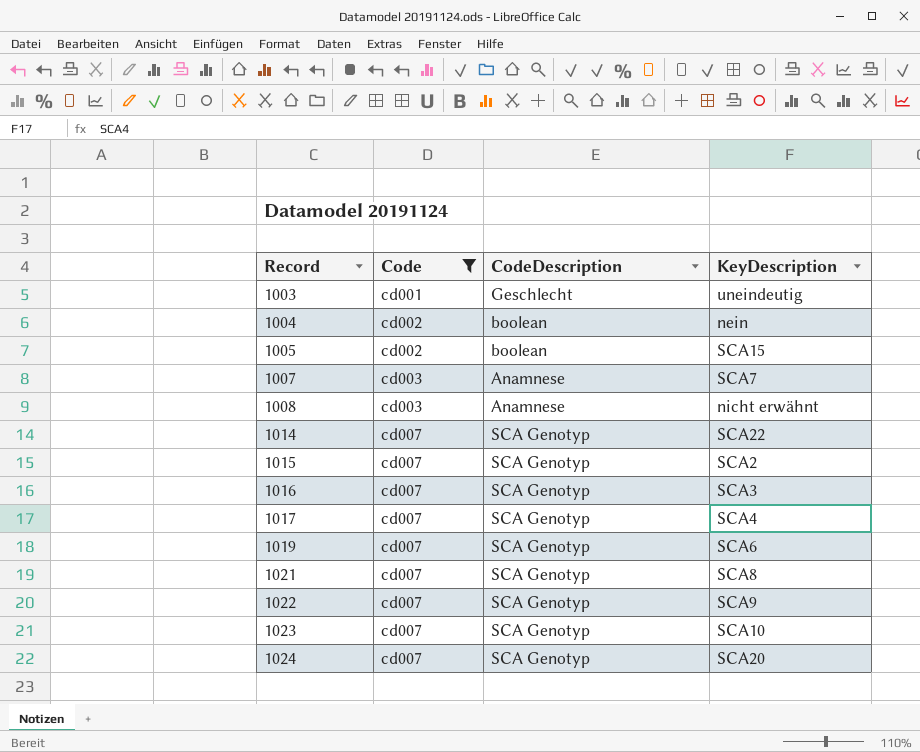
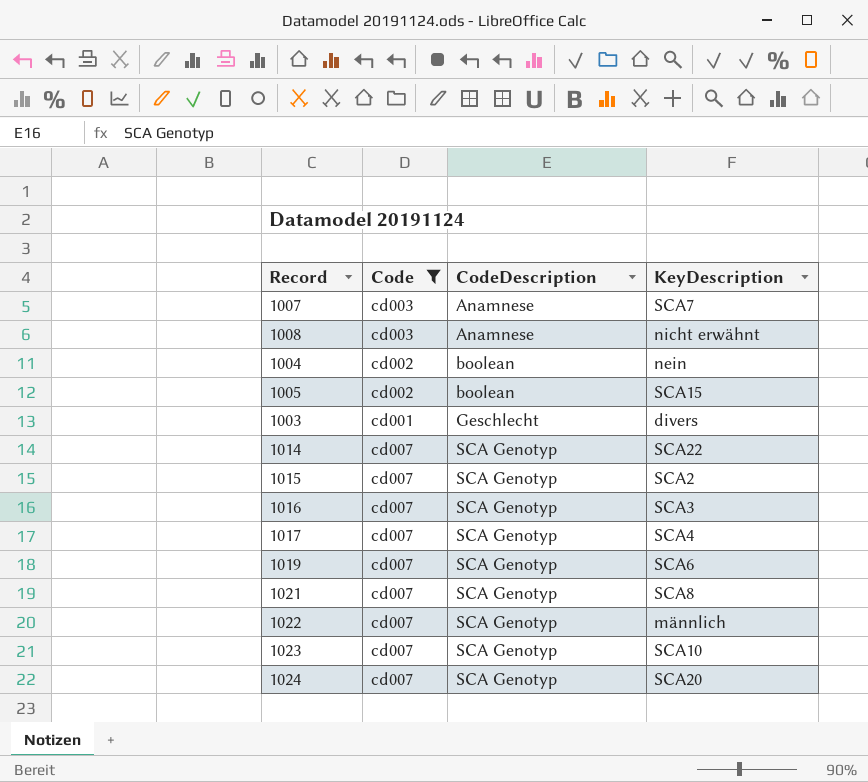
row order: Record ascending -> CodeDescription ascending
1003 | KeyDescription: uneindeutig -> divers
1022 | KeyDescription: SCA9 -> männlich

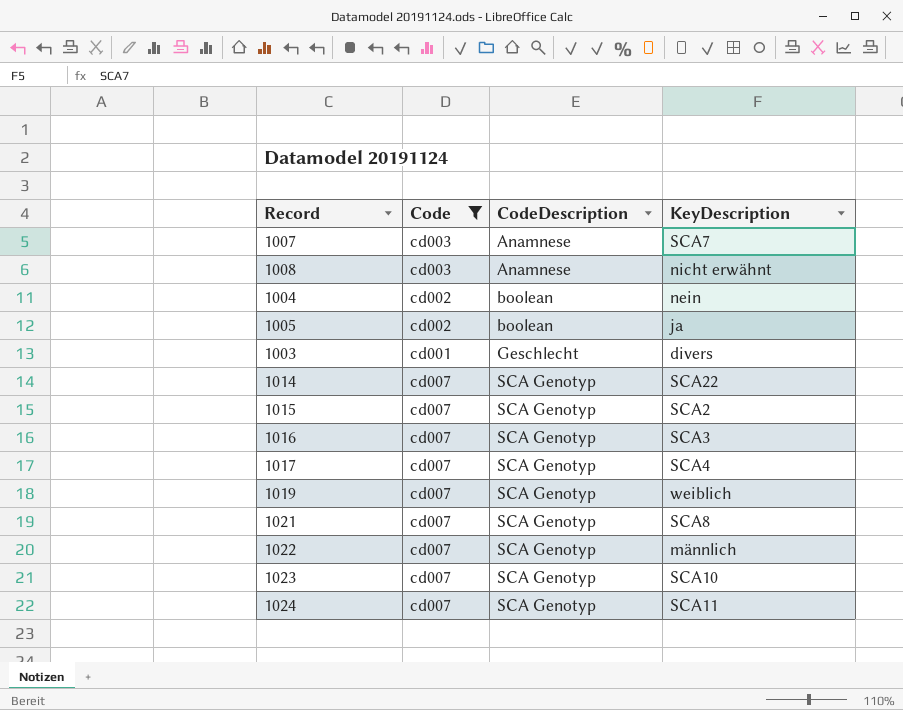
1005 | KeyDescription: SCA15 -> ja
1019 | KeyDescription: SCA6 -> weiblich
1024 | KeyDescription: SCA20 -> SCA11

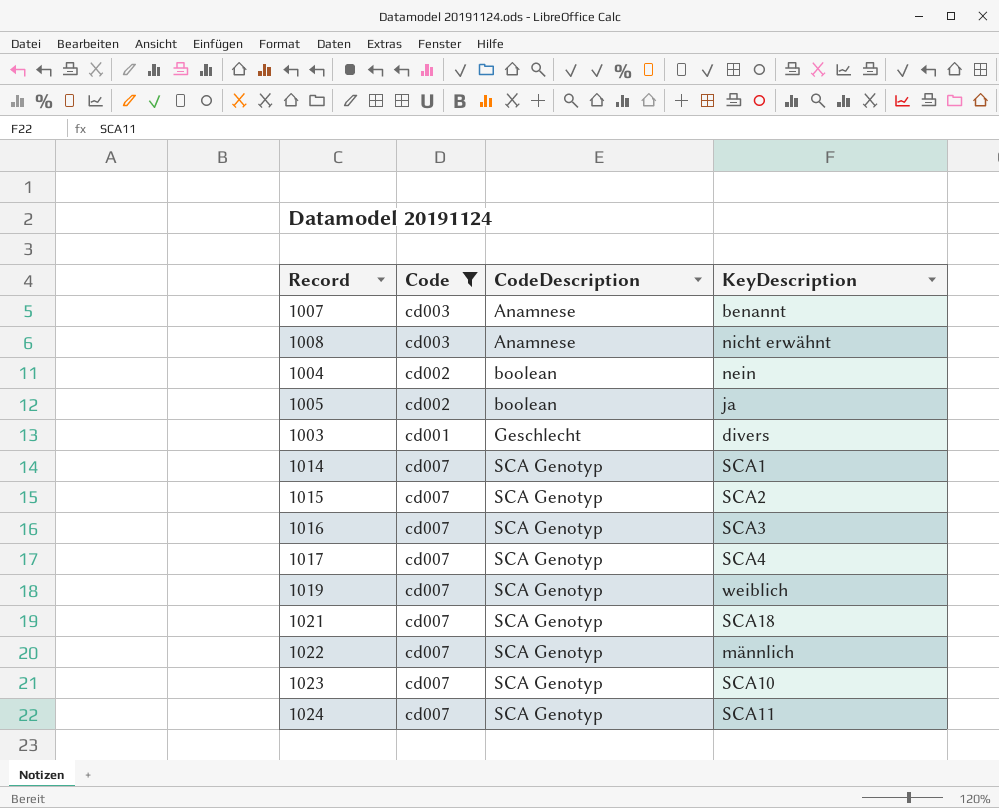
1007 | KeyDescription: SCA7 -> benannt
1014 | KeyDescription: SCA22 -> SCA1
1021 | KeyDescription: SCA8 -> SCA18

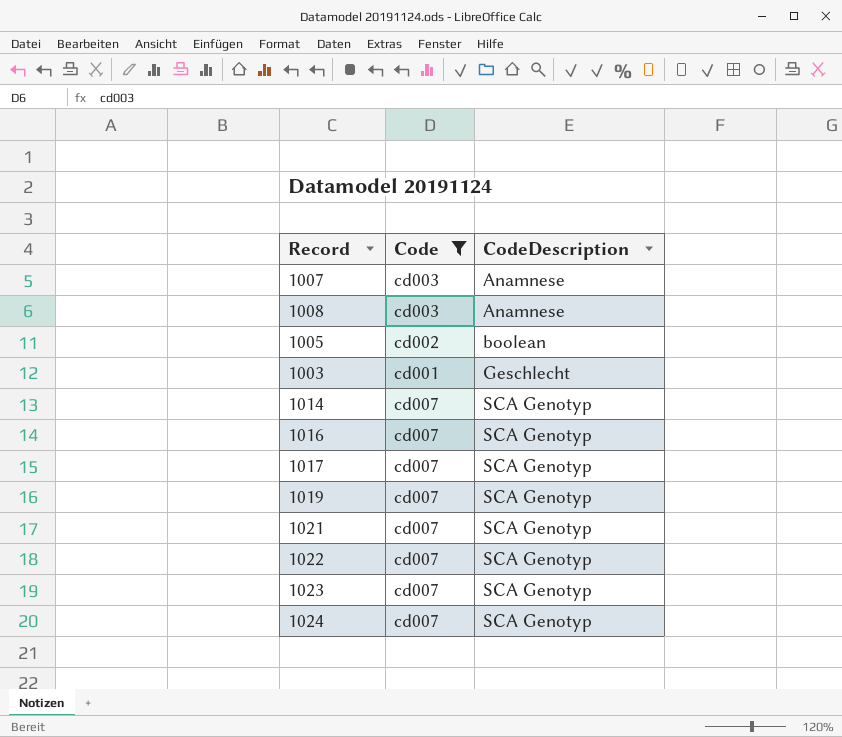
column KeyDescription | position: 4 -> none
row 1004: cd002 | boolean | nein -> none
row 1015: cd007 | SCA Genotyp | SCA2 -> none

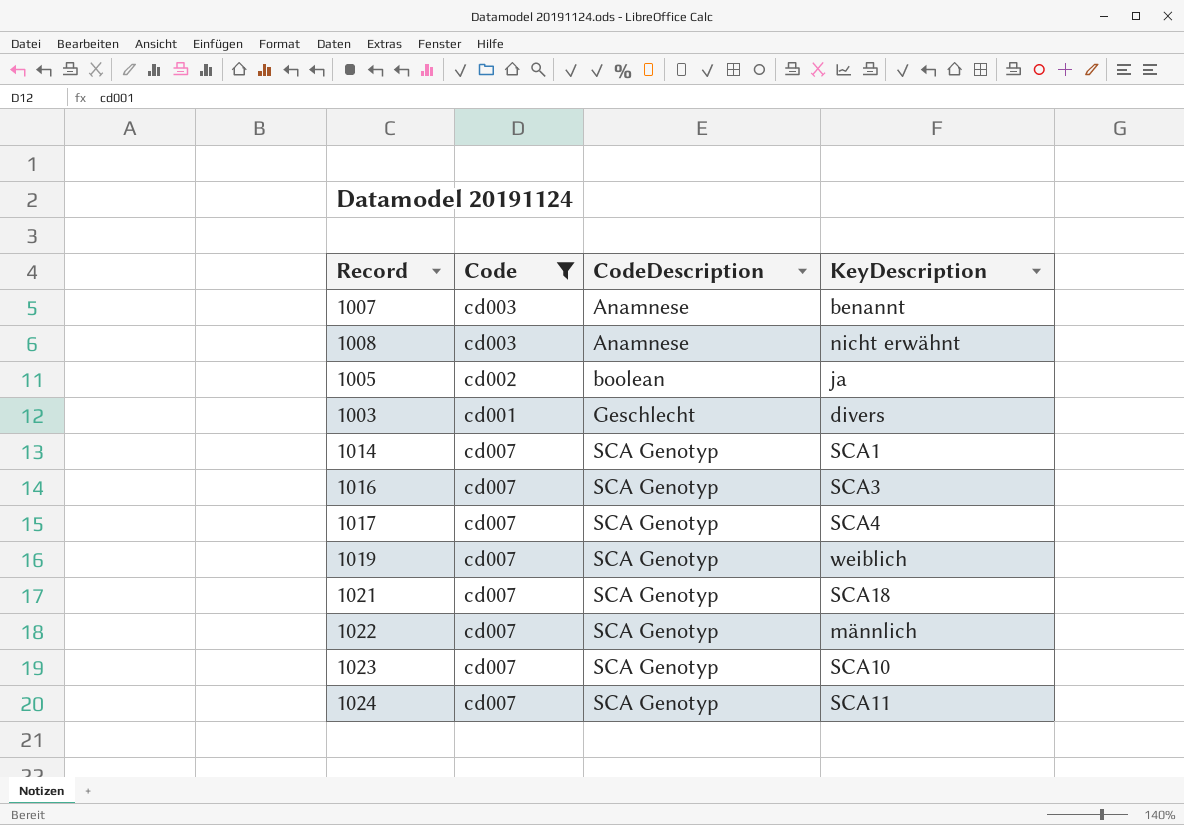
column KeyDescription | position: none -> 4

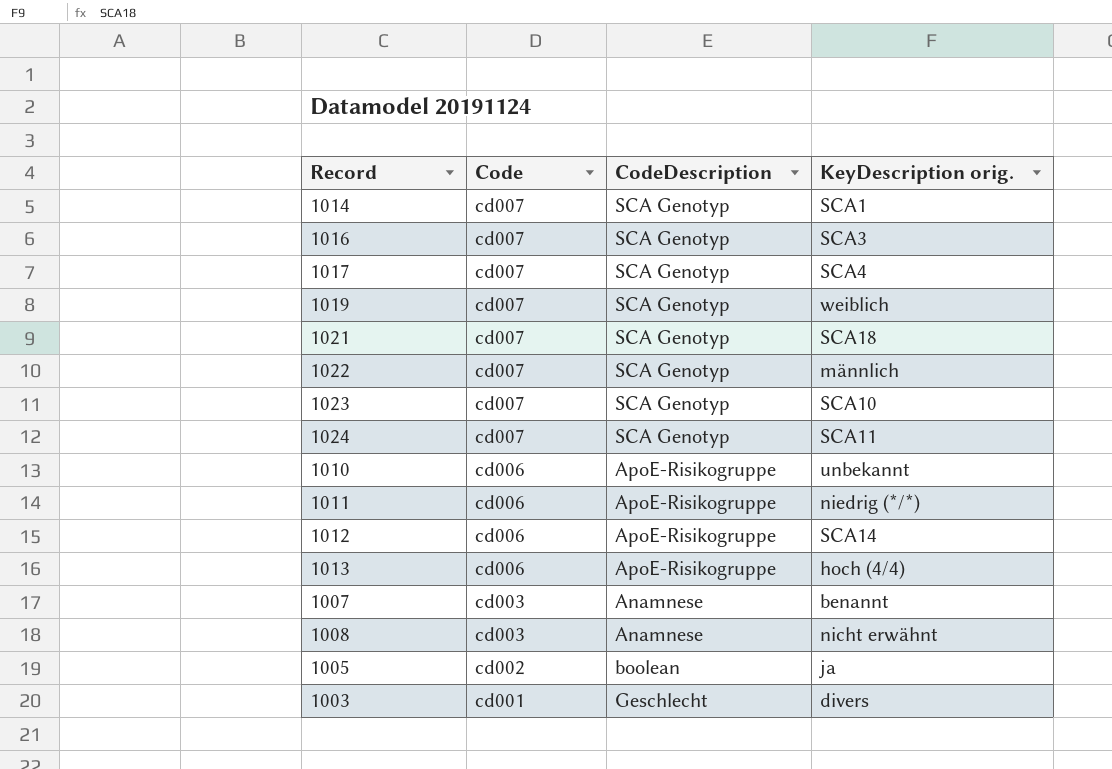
filter: Code != cd006 -> none
row order: CodeDescription ascending -> Code descending
column name: KeyDescription -> KeyDescription orig.

